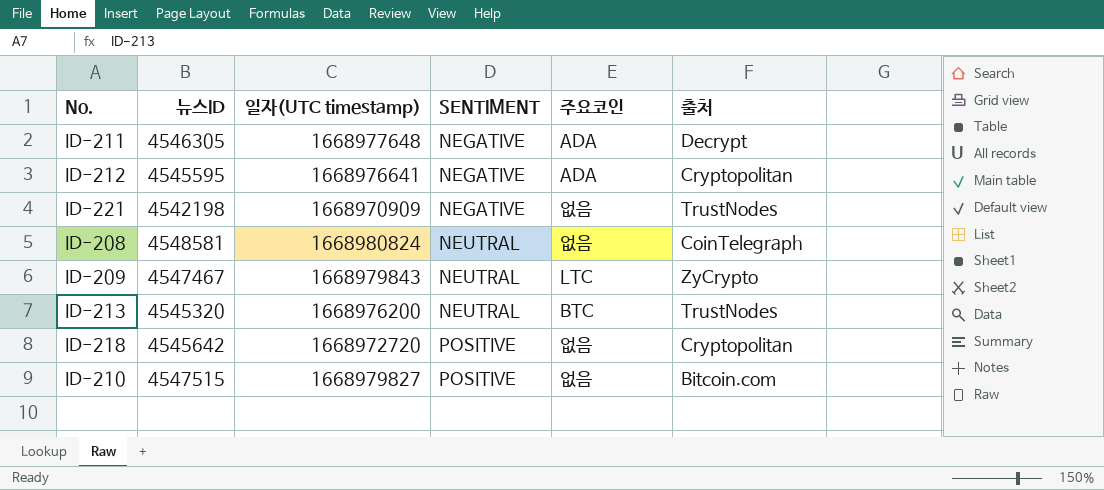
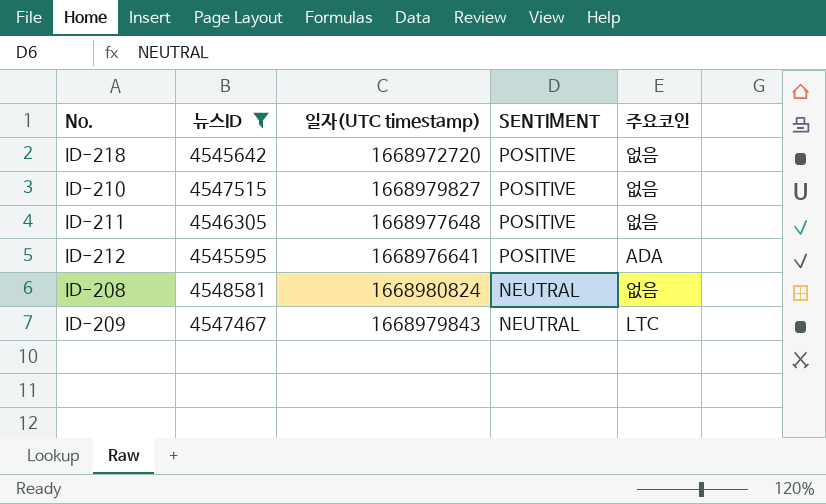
filter: none -> 뉴스ID >= 4545595
row order: SENTIMENT ascending -> SENTIMENT descending
column 출처 | position: 6 -> none
ID-211 | SENTIMENT: NEGATIVE -> POSITIVE
ID-211 | 주요코인: ADA -> 없음
ID-212 | SENTIMENT: NEGATIVE -> POSITIVE

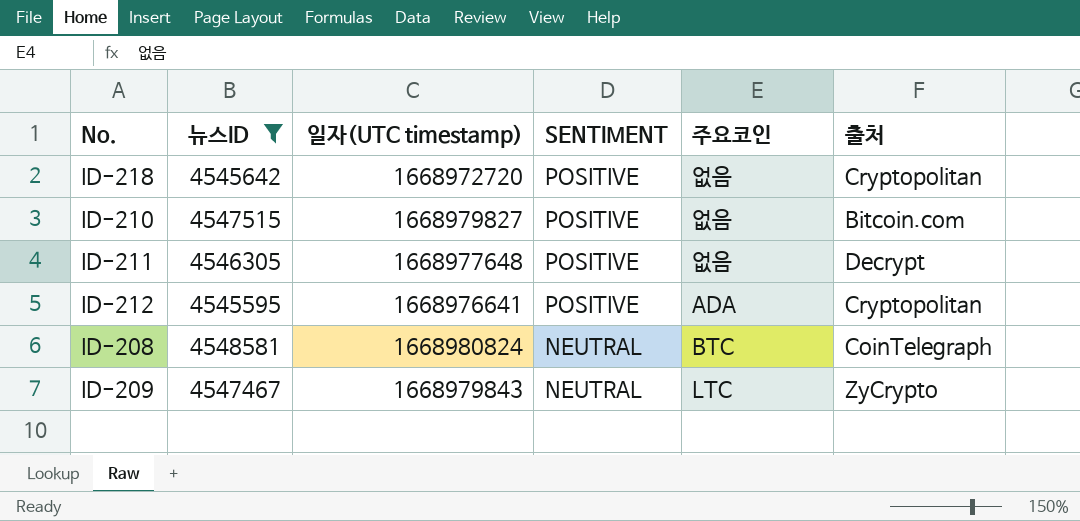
column 출처 | position: none -> 6
ID-208 | 주요코인: 없음 -> BTC

